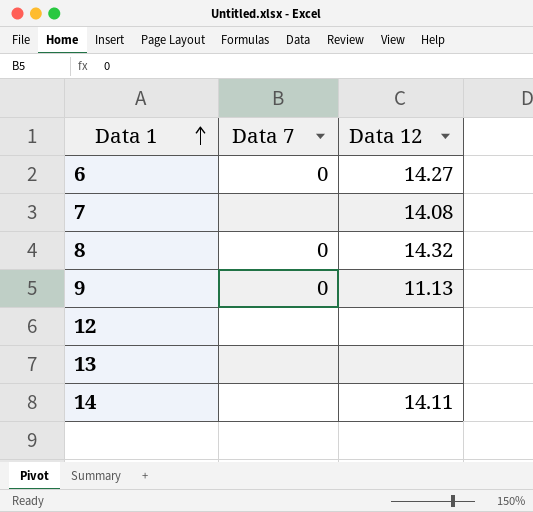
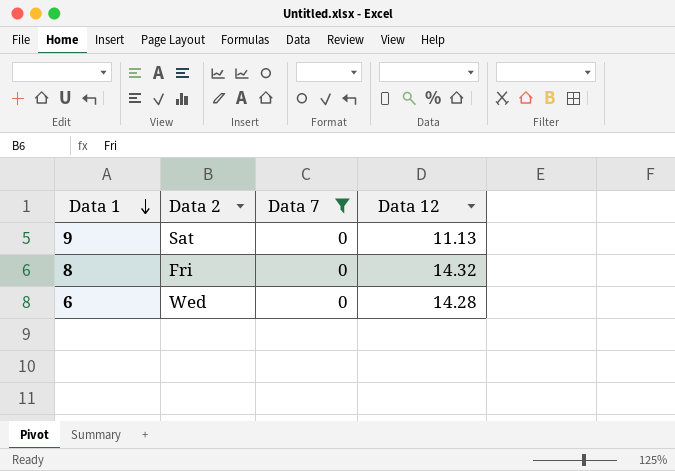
filter: none -> Data 7 = 0
row order: Data 1 ascending -> Data 1 descending
column Data 2 | position: none -> 2
6 | Data 12: 14.27 -> 14.28

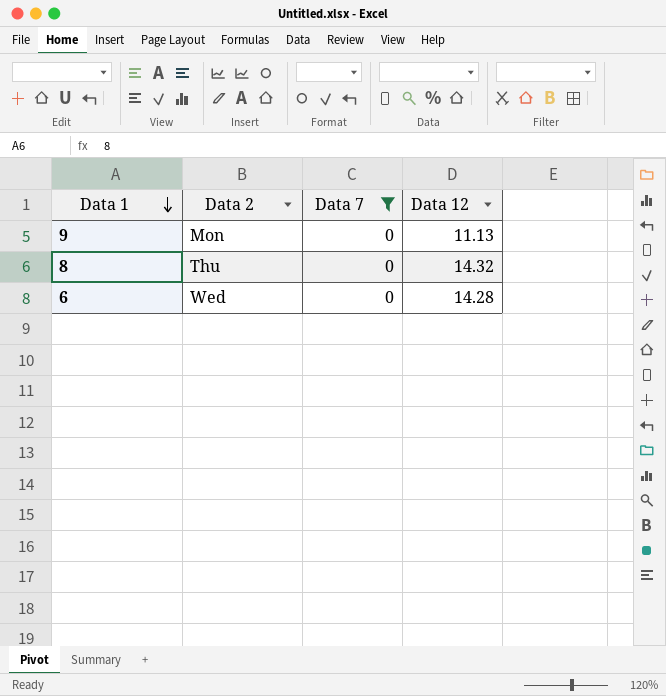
9 | Data 2: Sat -> Mon
8 | Data 2: Fri -> Thu

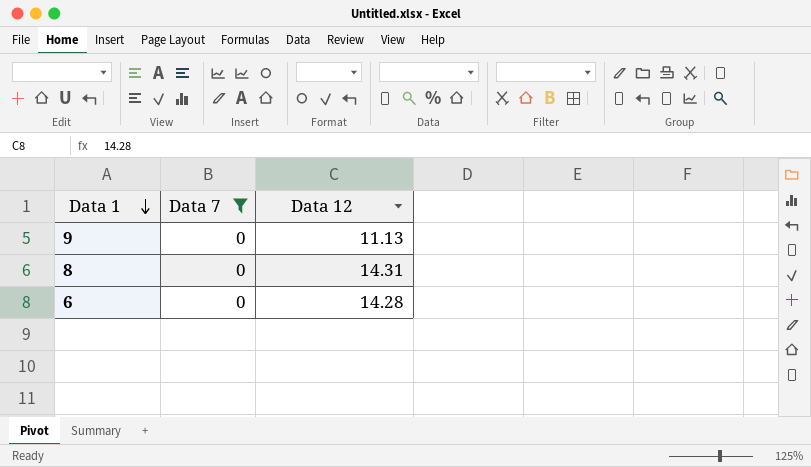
column Data 2 | position: 2 -> none
8 | Data 12: 14.32 -> 14.31

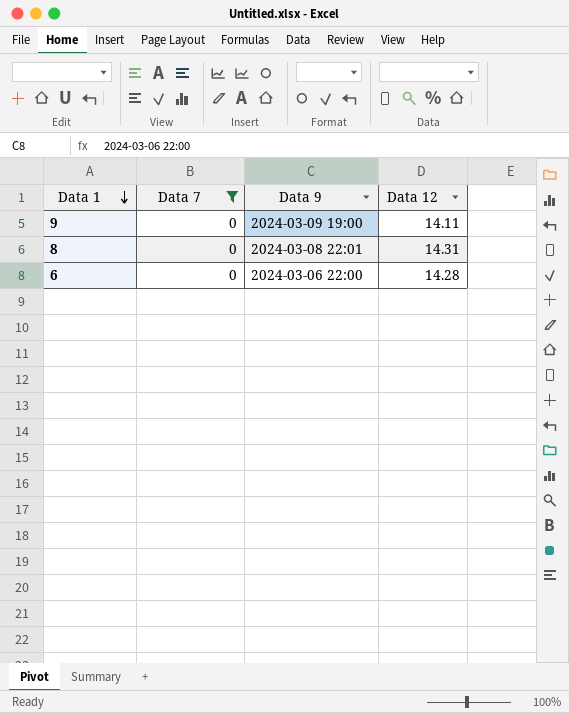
column Data 9 | position: none -> 3
9 | Data 12: 11.13 -> 14.11

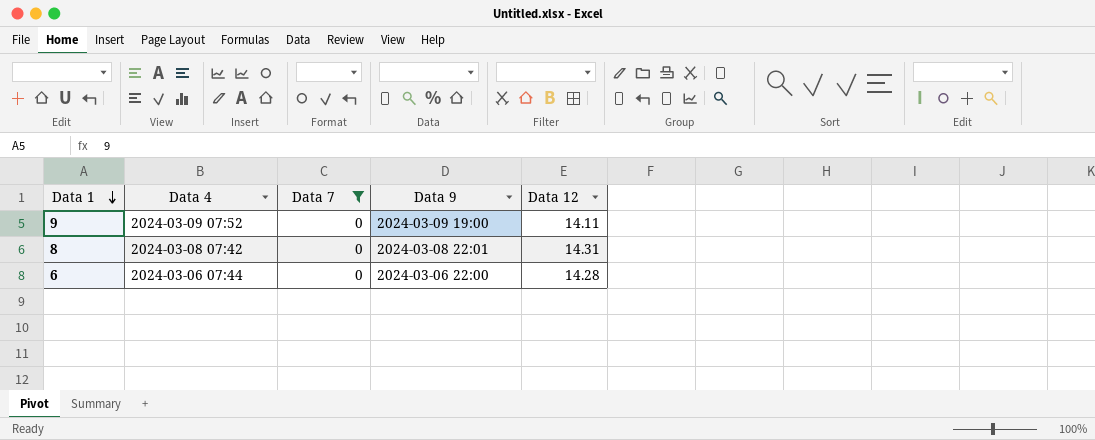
column Data 4 | position: none -> 2

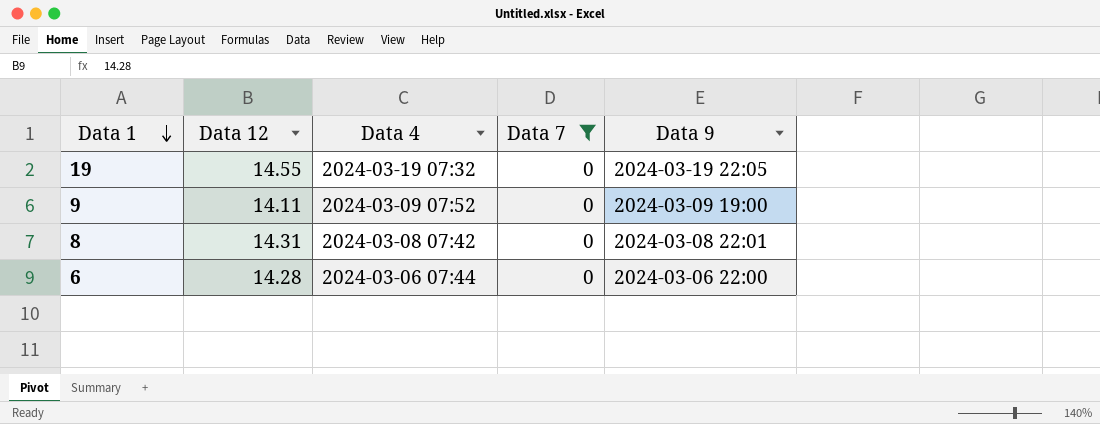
column Data 12 | position: 5 -> 2
row 19: none -> 14.55 | 2024-03-19 07:32 | 0 | 2024-03-19 22:05

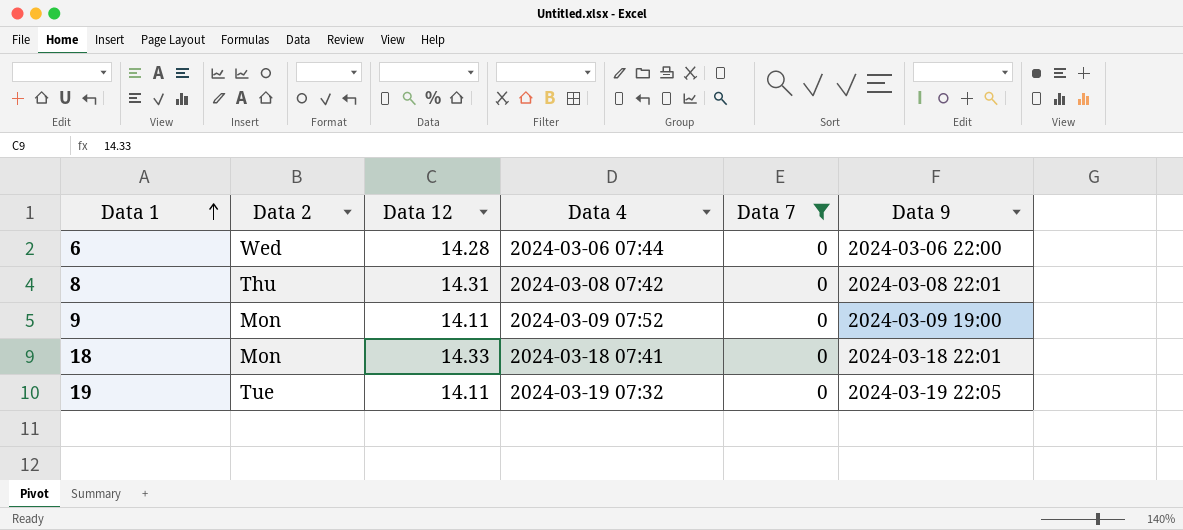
row order: Data 1 descending -> Data 1 ascending
column Data 2 | position: none -> 2
row 18: none -> Mon | 14.33 | 2024-03-18 07:41 | 0 | 2024-03-18 22:01
19 | Data 12: 14.55 -> 14.11

